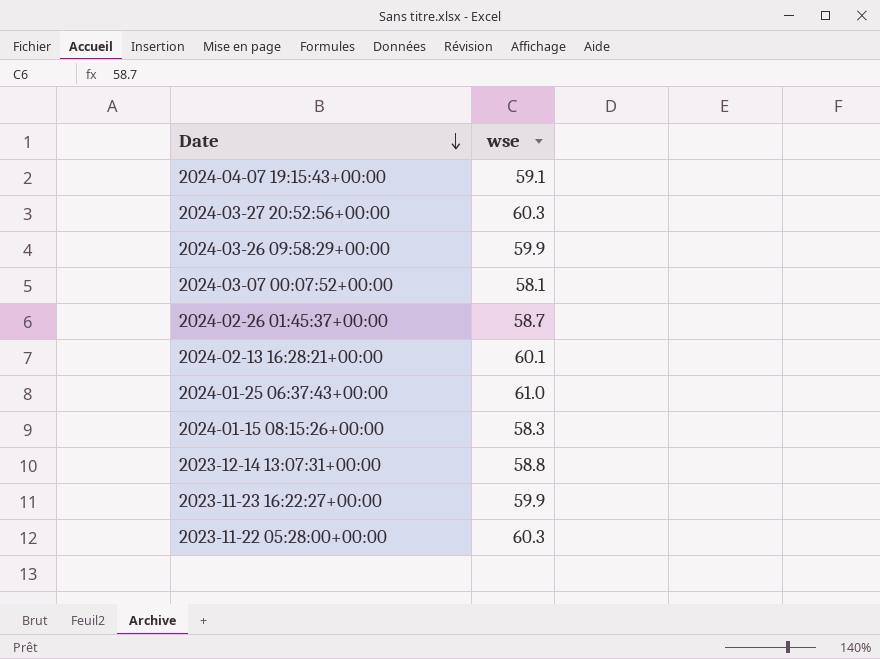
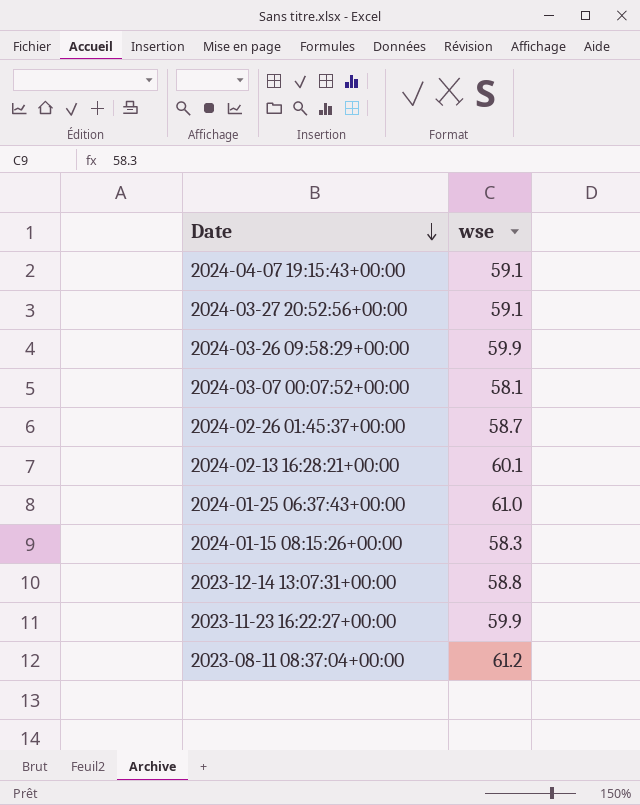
row 2023-11-22 05:28:00+00:00: 60.3 -> none
2024-03-27 20:52:56+00:00 | wse: 60.3 -> 59.1
row 2023-08-11 08:37:04+00:00: none -> 61.2

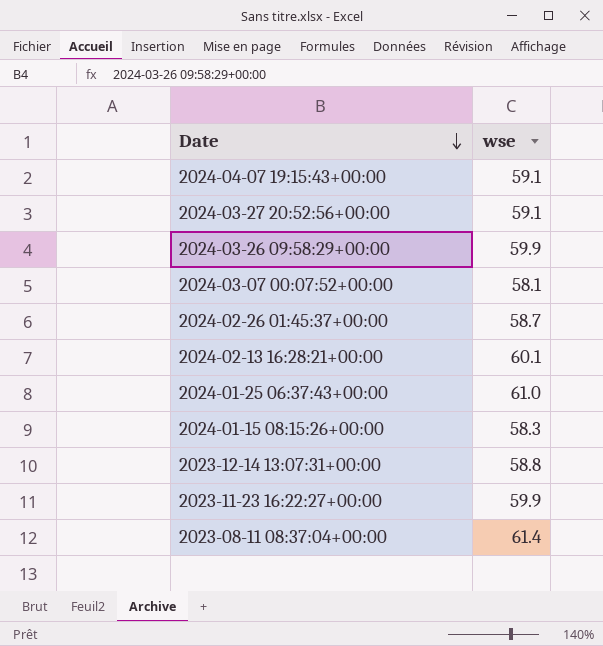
2023-08-11 08:37:04+00:00 | wse: 61.2 -> 61.4

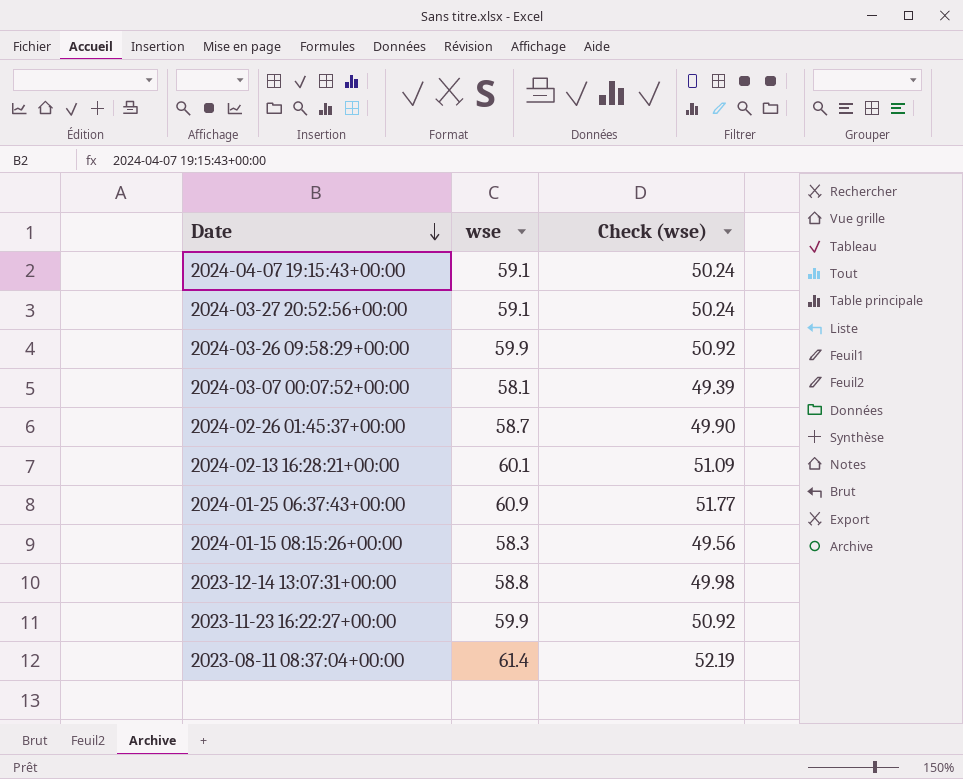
column Check (wse) | formula: none -> [wse] * 0.85
2024-01-25 06:37:43+00:00 | wse: 61.0 -> 60.9

